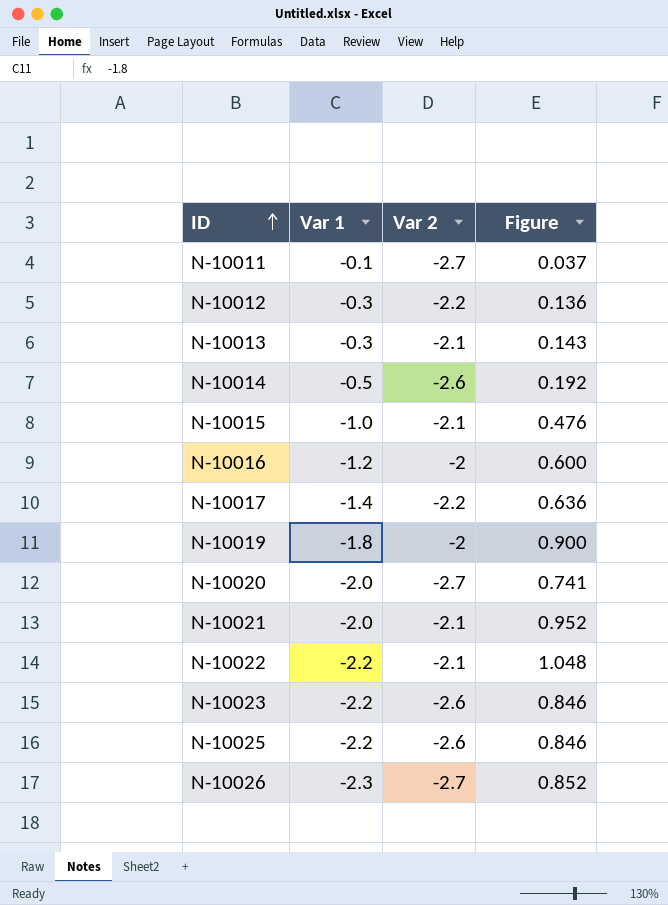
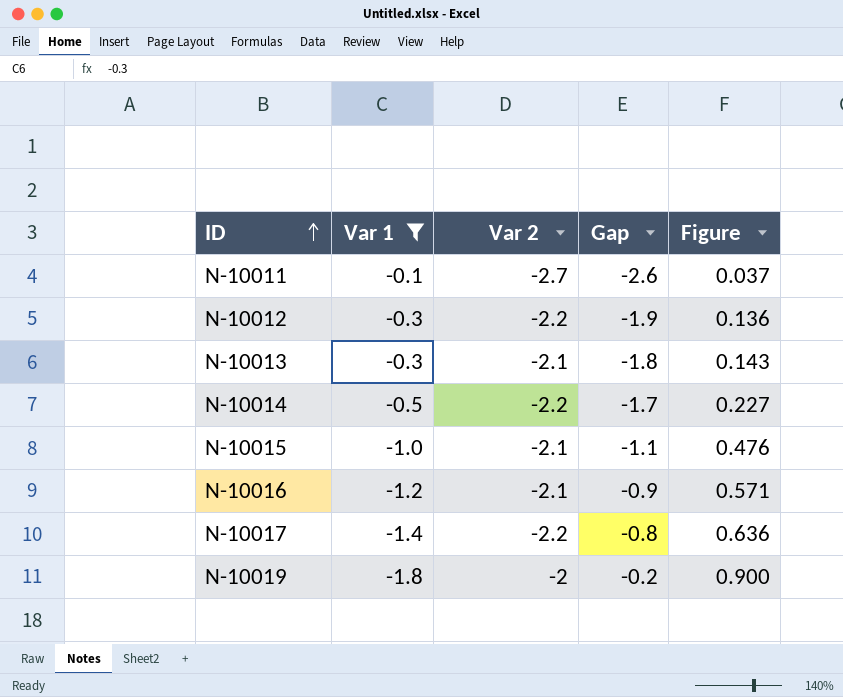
filter: none -> Var 1 >= -1.8
column Gap | formula: none -> [Var 2] - [Var 1]
N-10014 | Var 2: -2.6 -> -2.2
N-10014 | Figure: 0.192 -> 0.227
N-10016 | Var 2: -2 -> -2.1
N-10016 | Figure: 0.600 -> 0.571

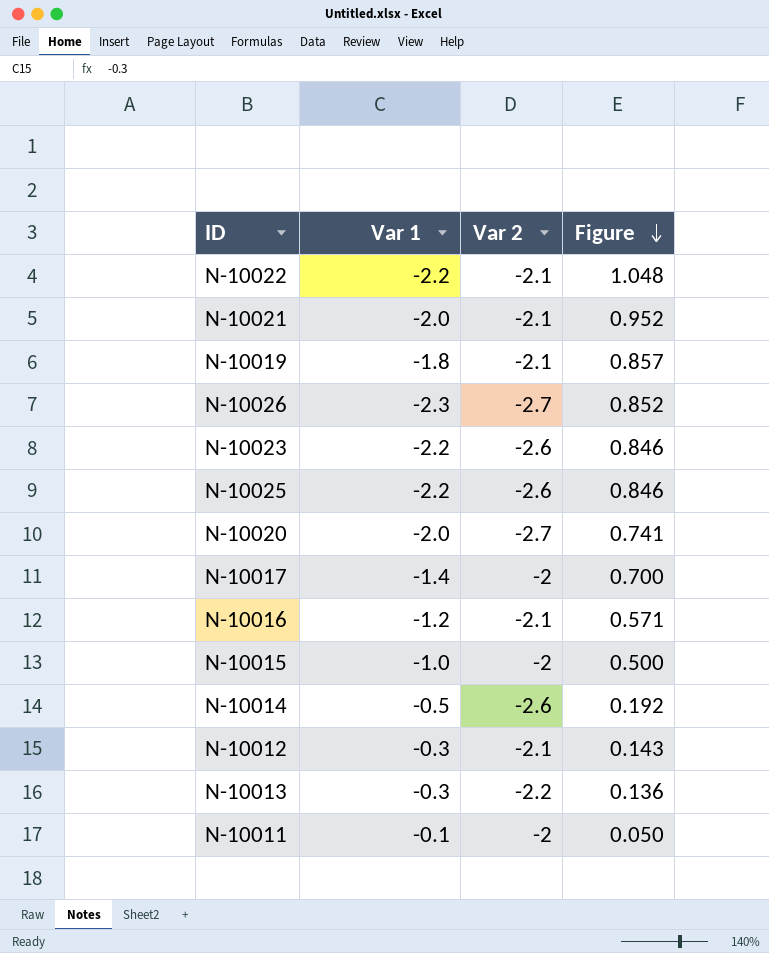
filter: Var 1 >= -1.8 -> none
row order: ID ascending -> Figure descending
column Gap | formula: [Var 2] - [Var 1] -> none
N-10019 | Var 2: -2 -> -2.1
N-10019 | Figure: 0.900 -> 0.857
N-10017 | Var 2: -2.2 -> -2
N-10017 | Figure: 0.636 -> 0.700
N-10015 | Var 2: -2.1 -> -2
N-10015 | Figure: 0.476 -> 0.500
N-10014 | Var 2: -2.2 -> -2.6
N-10014 | Figure: 0.227 -> 0.192
N-10012 | Var 2: -2.2 -> -2.1
N-10012 | Figure: 0.136 -> 0.143
N-10013 | Var 2: -2.1 -> -2.2
N-10013 | Figure: 0.143 -> 0.136
N-10011 | Var 2: -2.7 -> -2
N-10011 | Figure: 0.037 -> 0.050

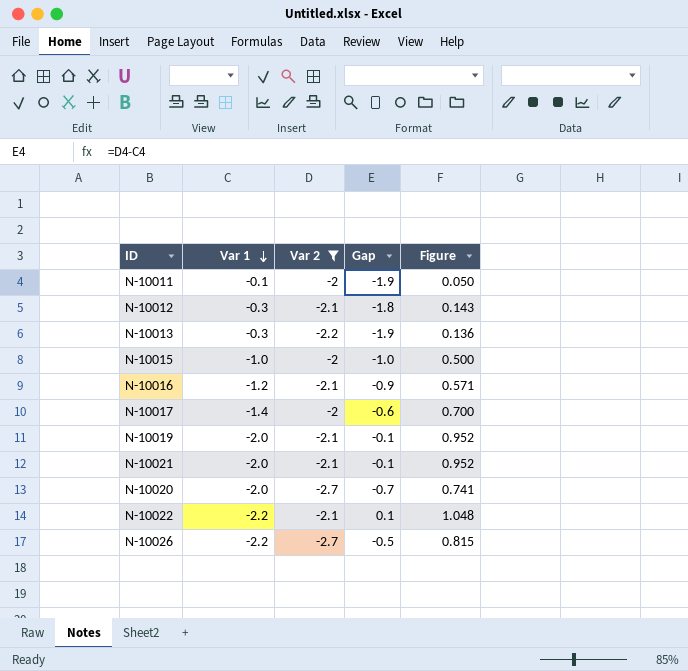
filter: none -> Var 2 != -2.6
row order: Figure descending -> Var 1 descending
column Gap | formula: none -> [Var 2] - [Var 1]
N-10019 | Var 1: -1.8 -> -2.0
N-10019 | Figure: 0.857 -> 0.952
N-10026 | Var 1: -2.3 -> -2.2
N-10026 | Figure: 0.852 -> 0.815

